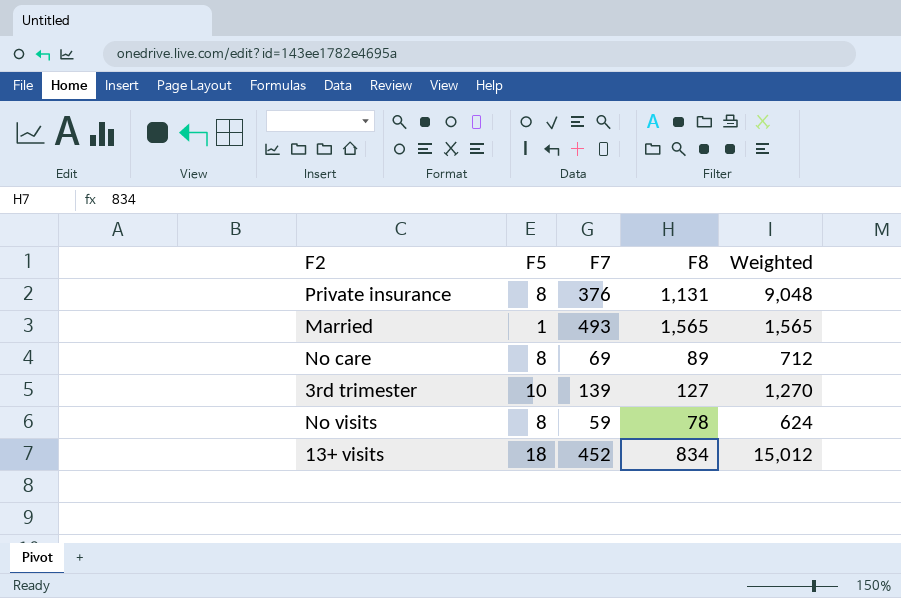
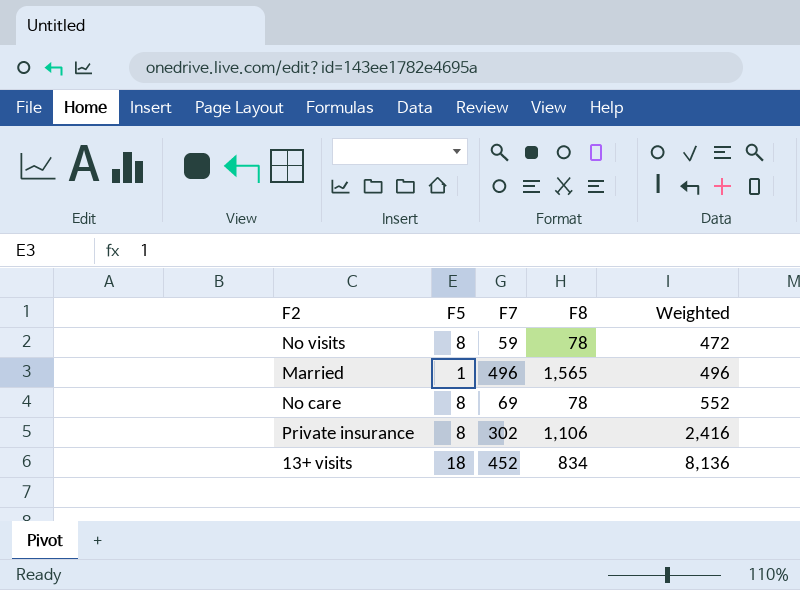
row order: none -> Weighted ascending
column Weighted | formula: [F5] * [F8] -> [F5] * [F7]
row 3rd trimester: 10 | 139 | 127 | 1,270 -> none
Married | F7: 493 -> 496
No care | F8: 89 -> 78
Private insurance | F7: 376 -> 302
Private insurance | F8: 1,131 -> 1,106

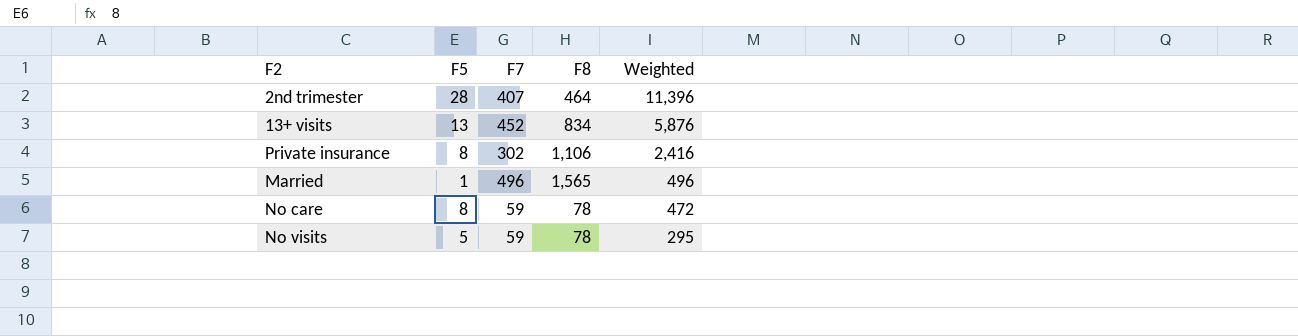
row order: Weighted ascending -> Weighted descending
row 2nd trimester: none -> 28 | 407 | 464 | 11,396
13+ visits | F5: 18 -> 13
13+ visits | Weighted: 8,136 -> 5,876
No care | F7: 69 -> 59
No care | Weighted: 552 -> 472
No visits | F5: 8 -> 5
No visits | Weighted: 472 -> 295

